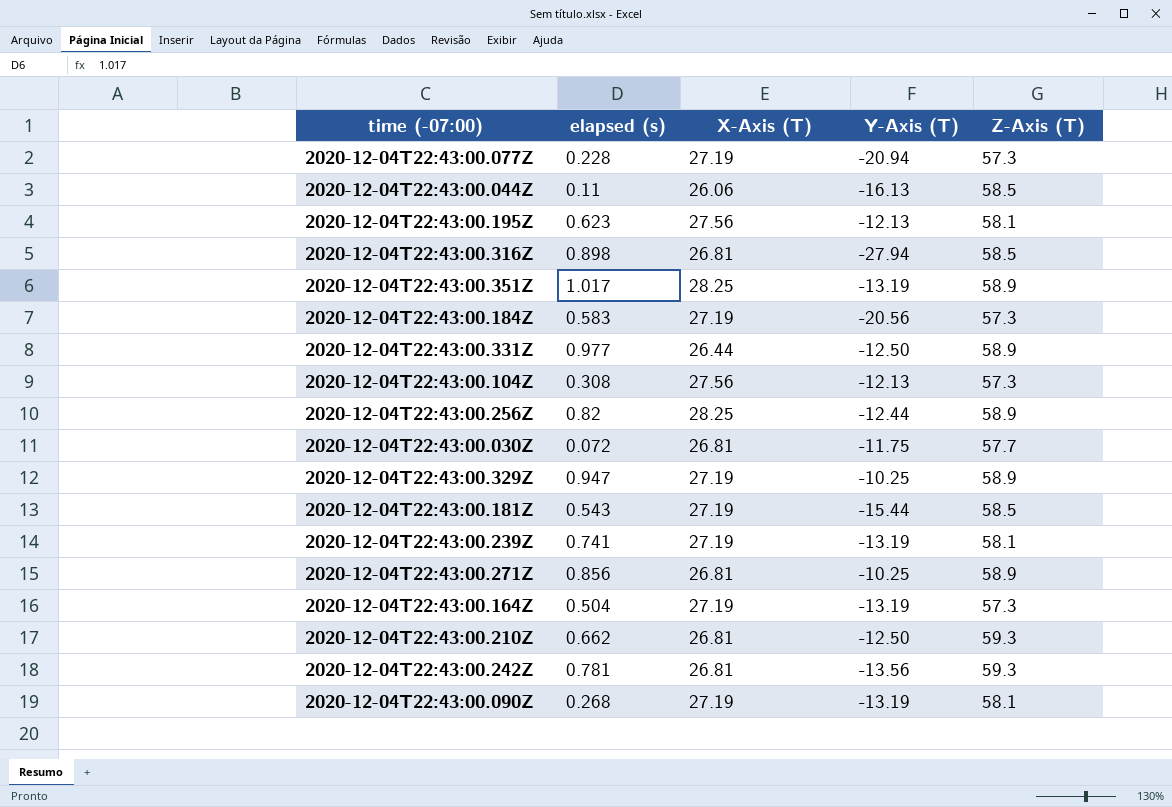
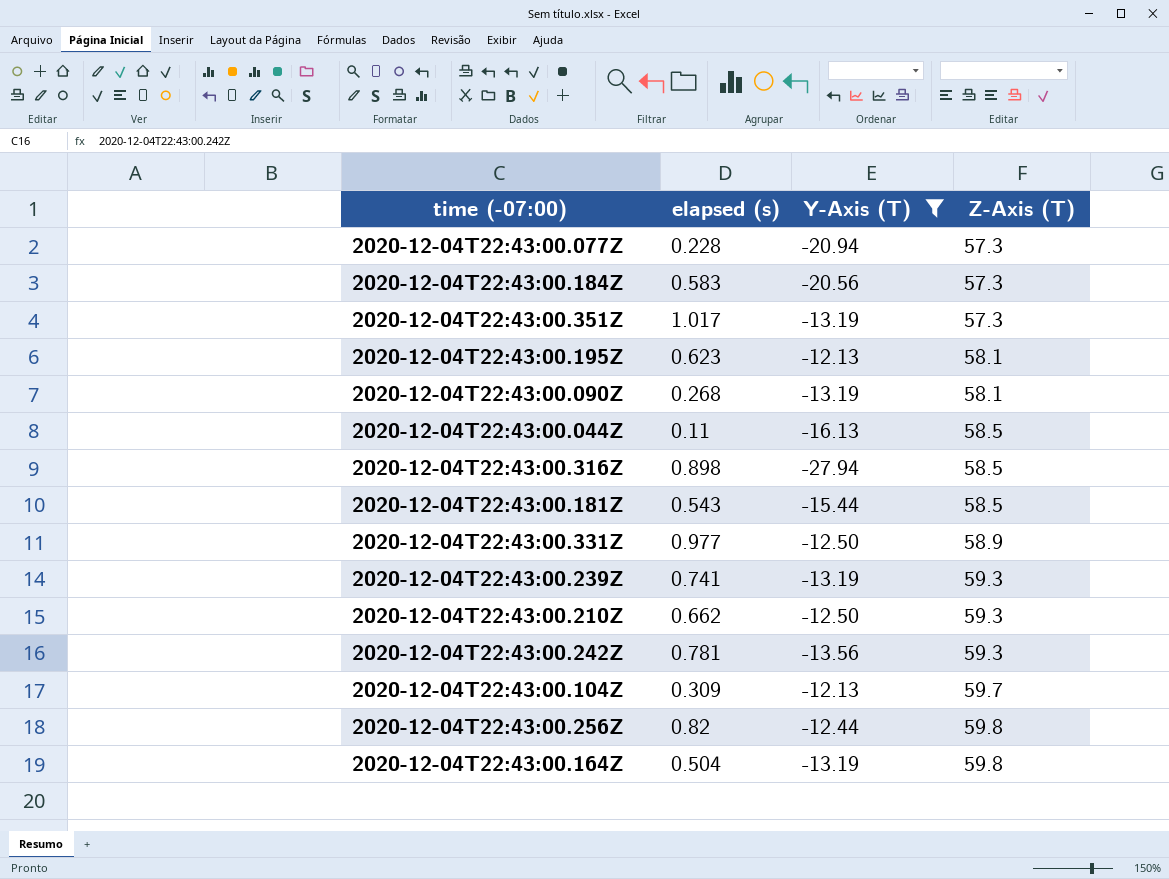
filter: none -> Y-Axis (T) <= -12.13
row order: none -> Z-Axis (T) ascending
column X-Axis (T) | position: 3 -> none
2020-12-04T22:43:00.351Z | Z-Axis (T): 58.9 -> 57.3
2020-12-04T22:43:00.239Z | Z-Axis (T): 58.1 -> 59.3
2020-12-04T22:43:00.104Z | elapsed (s): 0.308 -> 0.309
2020-12-04T22:43:00.104Z | Z-Axis (T): 57.3 -> 59.7
2020-12-04T22:43:00.256Z | Z-Axis (T): 58.9 -> 59.8
2020-12-04T22:43:00.164Z | Z-Axis (T): 57.3 -> 59.8

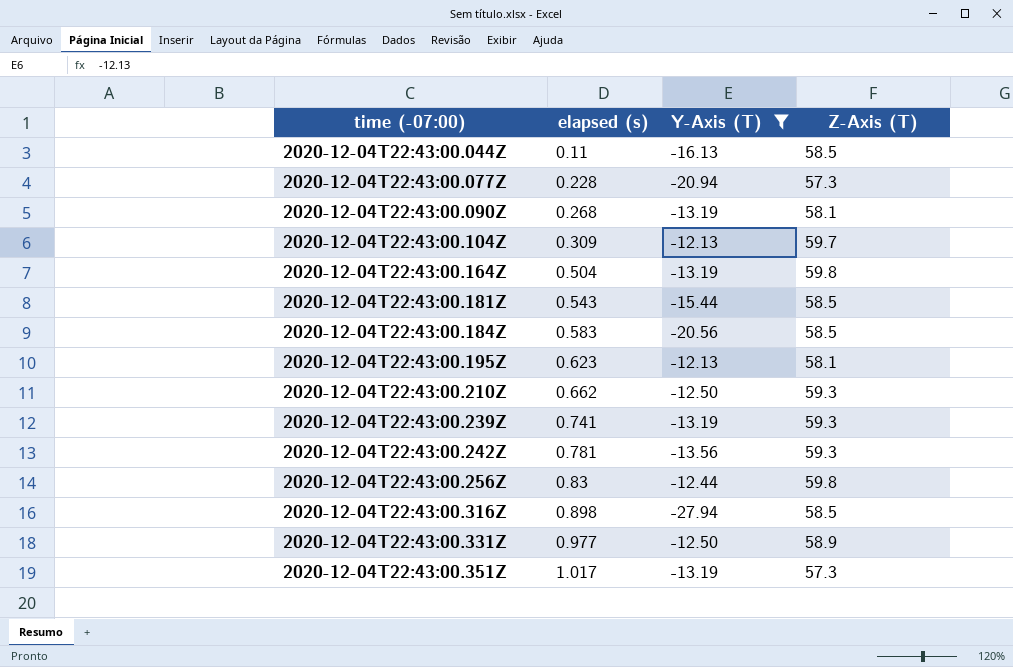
row order: Z-Axis (T) ascending -> time (-07:00) ascending
2020-12-04T22:43:00.184Z | Z-Axis (T): 57.3 -> 58.5
2020-12-04T22:43:00.256Z | elapsed (s): 0.82 -> 0.83

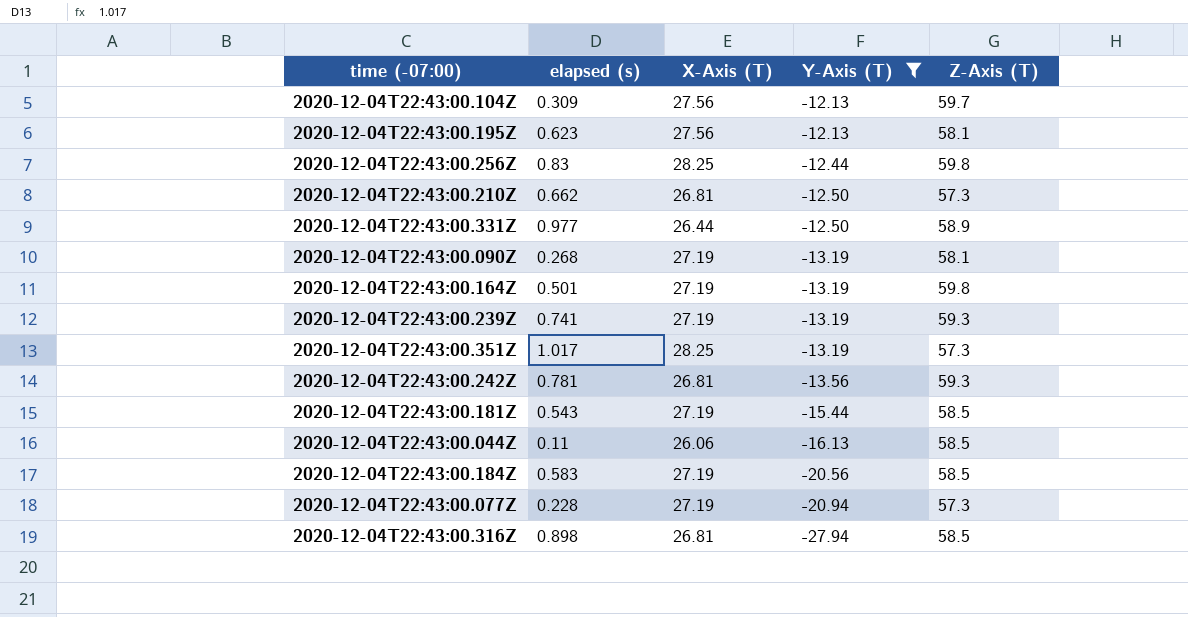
row order: time (-07:00) ascending -> Y-Axis (T) descending
column X-Axis (T) | position: none -> 3
2020-12-04T22:43:00.210Z | Z-Axis (T): 59.3 -> 57.3
2020-12-04T22:43:00.164Z | elapsed (s): 0.504 -> 0.501

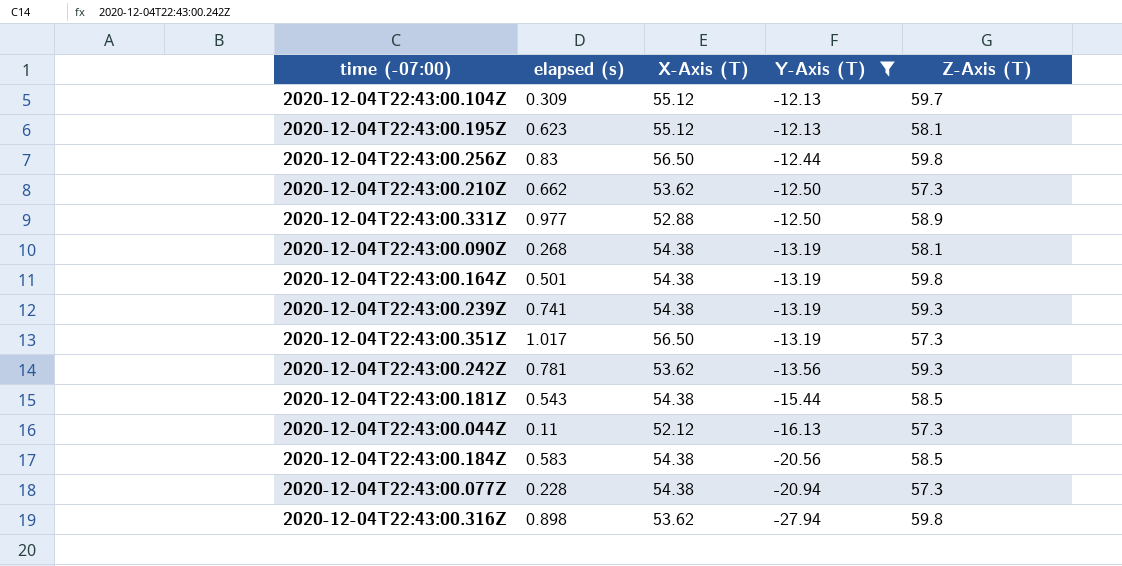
2020-12-04T22:43:00.104Z | X-Axis (T): 27.56 -> 55.12
2020-12-04T22:43:00.195Z | X-Axis (T): 27.56 -> 55.12
2020-12-04T22:43:00.256Z | X-Axis (T): 28.25 -> 56.50
2020-12-04T22:43:00.210Z | X-Axis (T): 26.81 -> 53.62
2020-12-04T22:43:00.331Z | X-Axis (T): 26.44 -> 52.88
2020-12-04T22:43:00.090Z | X-Axis (T): 27.19 -> 54.38
2020-12-04T22:43:00.164Z | X-Axis (T): 27.19 -> 54.38
2020-12-04T22:43:00.239Z | X-Axis (T): 27.19 -> 54.38
2020-12-04T22:43:00.351Z | X-Axis (T): 28.25 -> 56.50
2020-12-04T22:43:00.242Z | X-Axis (T): 26.81 -> 53.62
2020-12-04T22:43:00.181Z | X-Axis (T): 27.19 -> 54.38
2020-12-04T22:43:00.044Z | X-Axis (T): 26.06 -> 52.12
2020-12-04T22:43:00.044Z | Z-Axis (T): 58.5 -> 57.3
2020-12-04T22:43:00.184Z | X-Axis (T): 27.19 -> 54.38
2020-12-04T22:43:00.077Z | X-Axis (T): 27.19 -> 54.38
2020-12-04T22:43:00.316Z | X-Axis (T): 26.81 -> 53.62
2020-12-04T22:43:00.316Z | Z-Axis (T): 58.5 -> 59.8

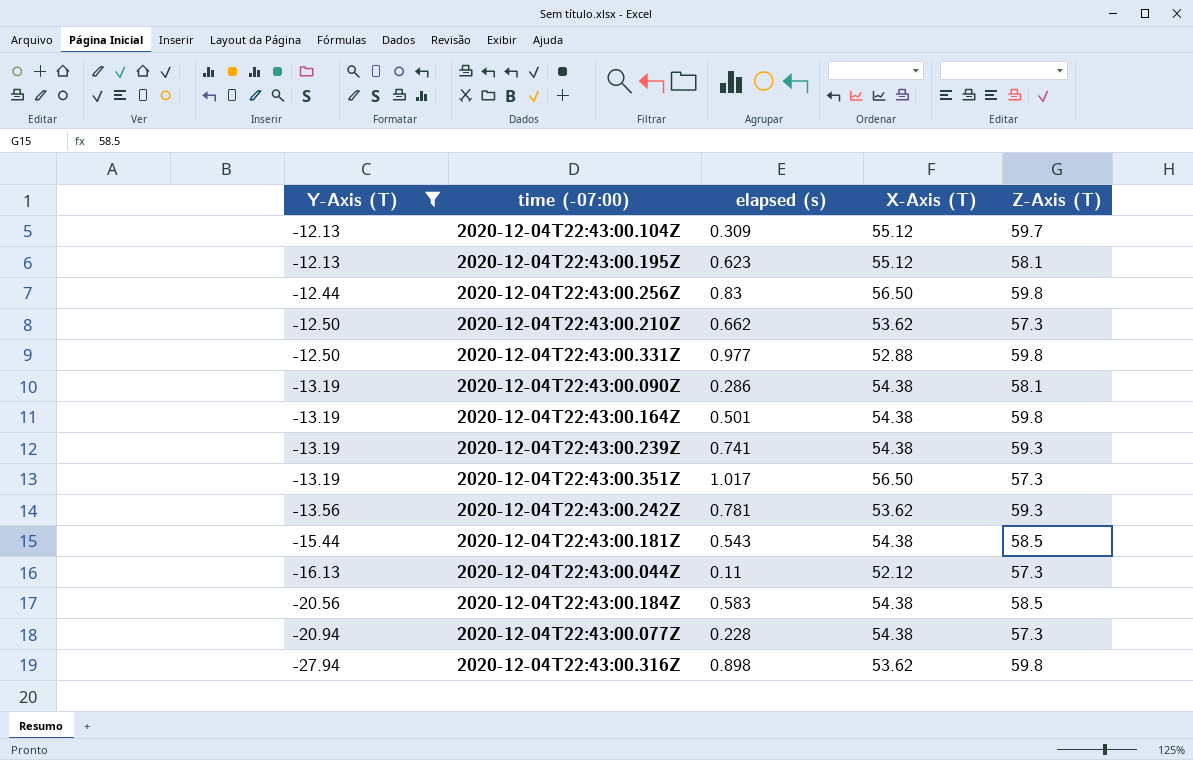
column Y-Axis (T) | position: 4 -> 1
2020-12-04T22:43:00.331Z | Z-Axis (T): 58.9 -> 59.8
2020-12-04T22:43:00.090Z | elapsed (s): 0.268 -> 0.286

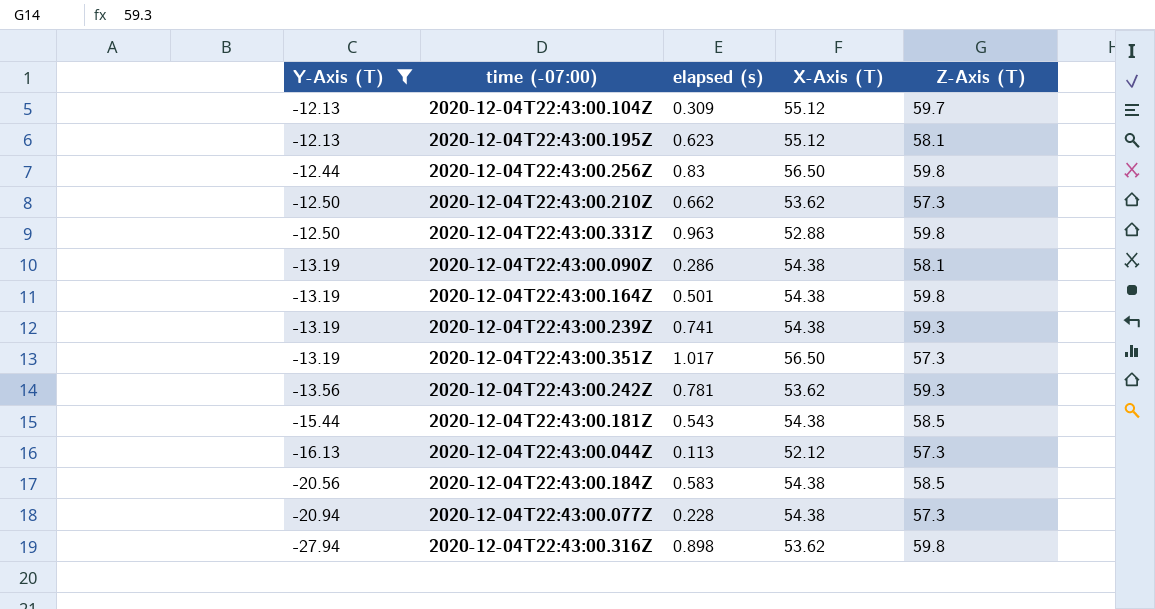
2020-12-04T22:43:00.331Z | elapsed (s): 0.977 -> 0.963
2020-12-04T22:43:00.044Z | elapsed (s): 0.11 -> 0.113

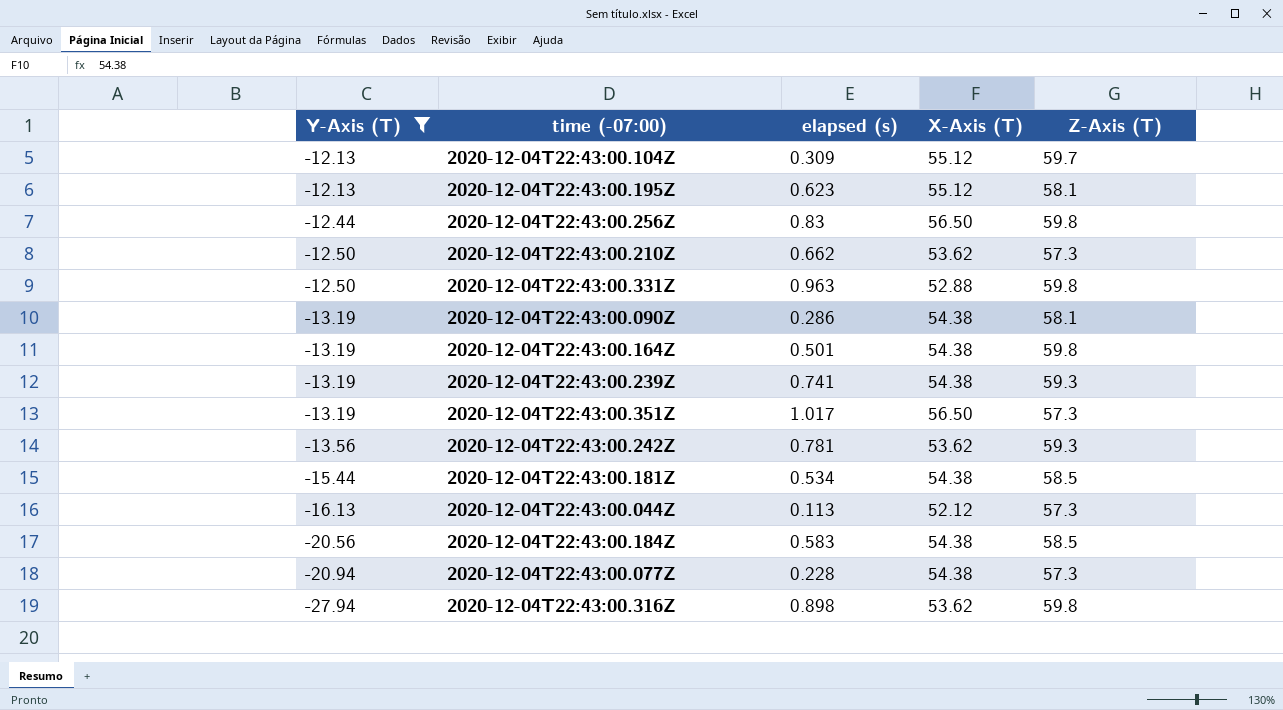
2020-12-04T22:43:00.181Z | elapsed (s): 0.543 -> 0.534

